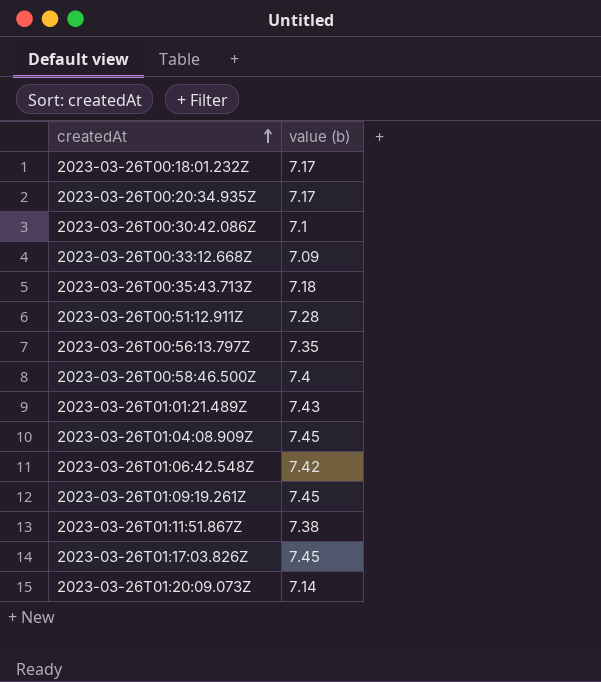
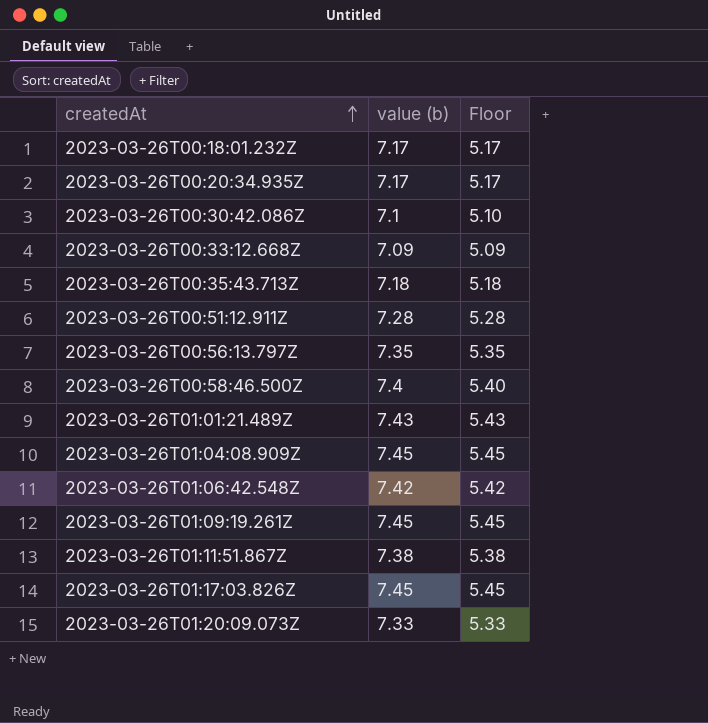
column Floor | formula: none -> [value (b)] - 2
2023-03-26T01:20:09.073Z | value (b): 7.14 -> 7.33

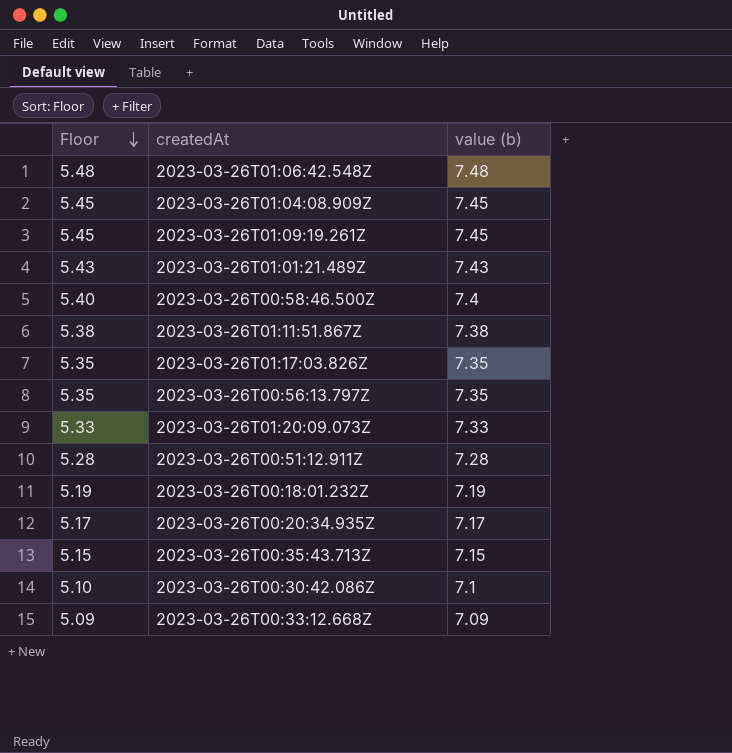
row order: createdAt ascending -> Floor descending
column Floor | position: 3 -> 1
2023-03-26T01:06:42.548Z | Floor: 5.42 -> 5.48
2023-03-26T01:06:42.548Z | value (b): 7.42 -> 7.48
2023-03-26T01:17:03.826Z | Floor: 5.45 -> 5.35
2023-03-26T01:17:03.826Z | value (b): 7.45 -> 7.35
2023-03-26T00:18:01.232Z | Floor: 5.17 -> 5.19
2023-03-26T00:18:01.232Z | value (b): 7.17 -> 7.19
2023-03-26T00:35:43.713Z | Floor: 5.18 -> 5.15
2023-03-26T00:35:43.713Z | value (b): 7.18 -> 7.15

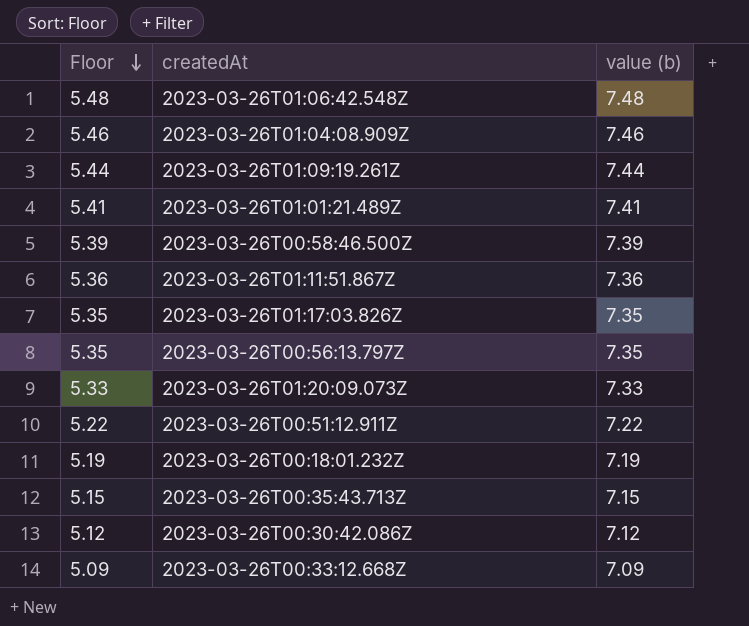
row 2023-03-26T00:20:34.935Z: 5.17 | 7.17 -> none
2023-03-26T01:04:08.909Z | Floor: 5.45 -> 5.46
2023-03-26T01:04:08.909Z | value (b): 7.45 -> 7.46
2023-03-26T01:09:19.261Z | Floor: 5.45 -> 5.44
2023-03-26T01:09:19.261Z | value (b): 7.45 -> 7.44
2023-03-26T01:01:21.489Z | Floor: 5.43 -> 5.41
2023-03-26T01:01:21.489Z | value (b): 7.43 -> 7.41
2023-03-26T00:58:46.500Z | Floor: 5.40 -> 5.39
2023-03-26T00:58:46.500Z | value (b): 7.4 -> 7.39
2023-03-26T01:11:51.867Z | Floor: 5.38 -> 5.36
2023-03-26T01:11:51.867Z | value (b): 7.38 -> 7.36
2023-03-26T00:51:12.911Z | Floor: 5.28 -> 5.22
2023-03-26T00:51:12.911Z | value (b): 7.28 -> 7.22
2023-03-26T00:30:42.086Z | Floor: 5.10 -> 5.12
2023-03-26T00:30:42.086Z | value (b): 7.1 -> 7.12

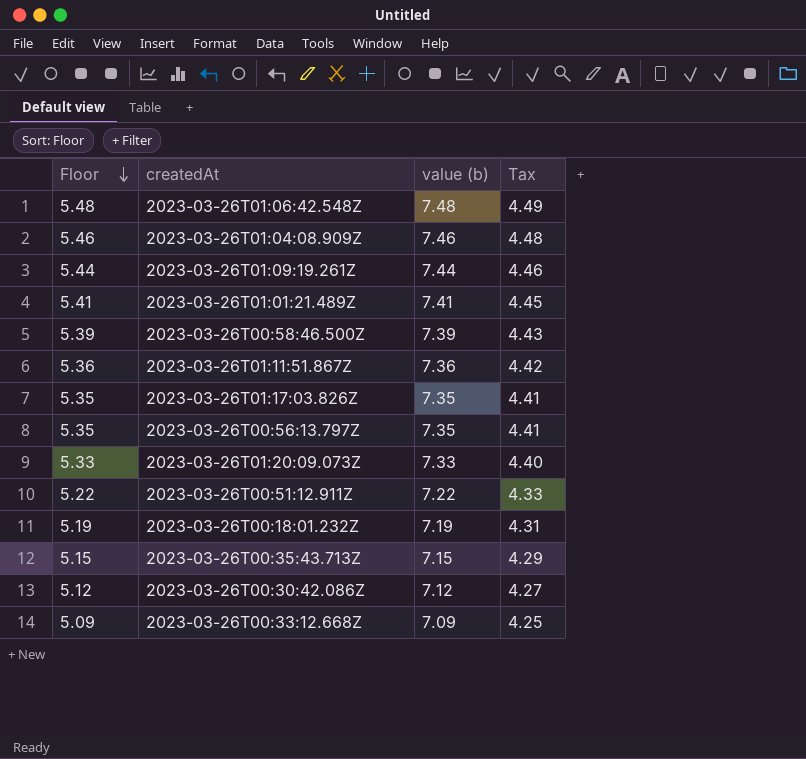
column Tax | formula: none -> [value (b)] * 0.6

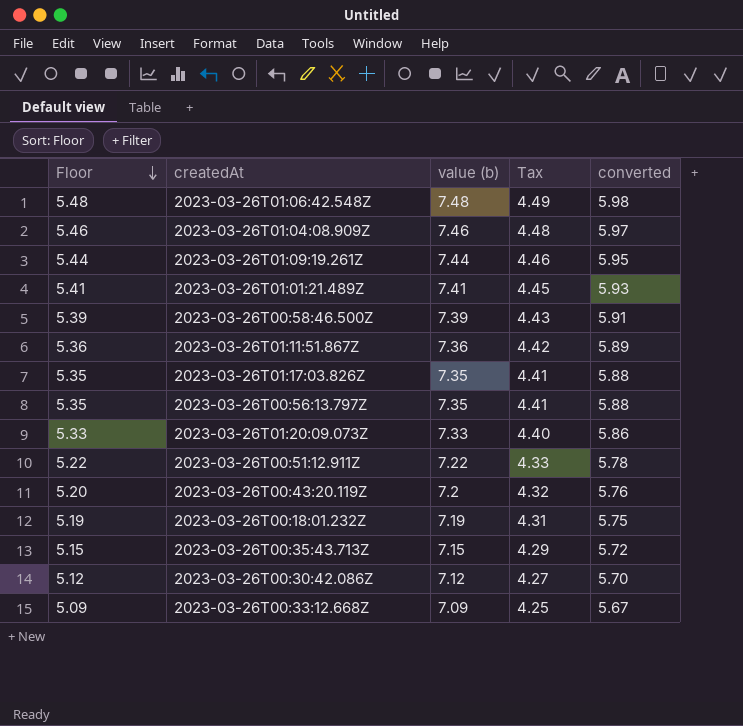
column converted | formula: none -> [value (b)] * 0.8
row 2023-03-26T00:43:20.119Z: none -> 5.20 | 7.2 | 4.32 | 5.76

